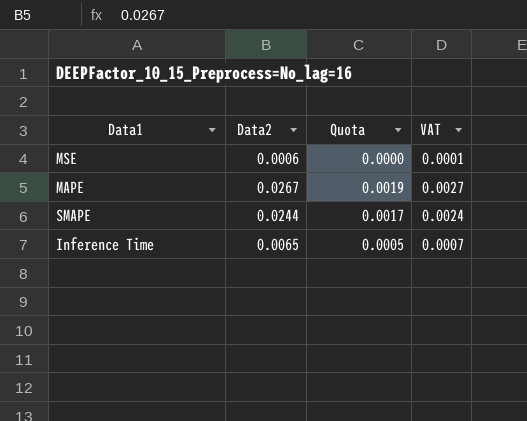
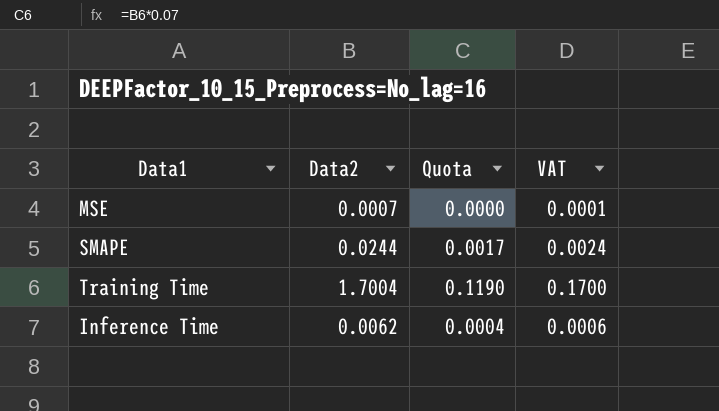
row MAPE: 0.0267 | 0.0019 | 0.0027 -> none
MSE | Data2: 0.0006 -> 0.0007
row Training Time: none -> 1.7004 | 0.1190 | 0.1700
Inference Time | Data2: 0.0065 -> 0.0062
Inference Time | Quota: 0.0005 -> 0.0004
Inference Time | VAT: 0.0007 -> 0.0006

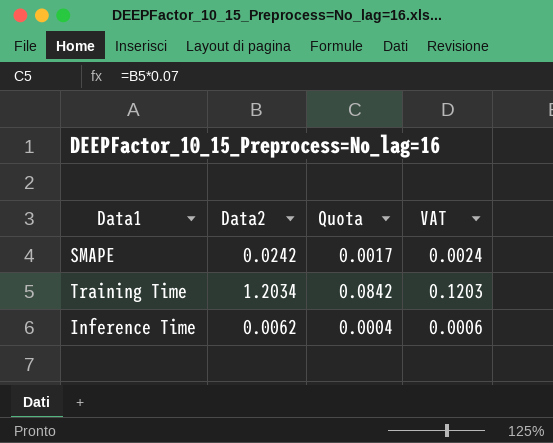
row MSE: 0.0007 | 0.0000 | 0.0001 -> none
SMAPE | Data2: 0.0244 -> 0.0242
Training Time | Data2: 1.7004 -> 1.2034
Training Time | Quota: 0.1190 -> 0.0842
Training Time | VAT: 0.1700 -> 0.1203

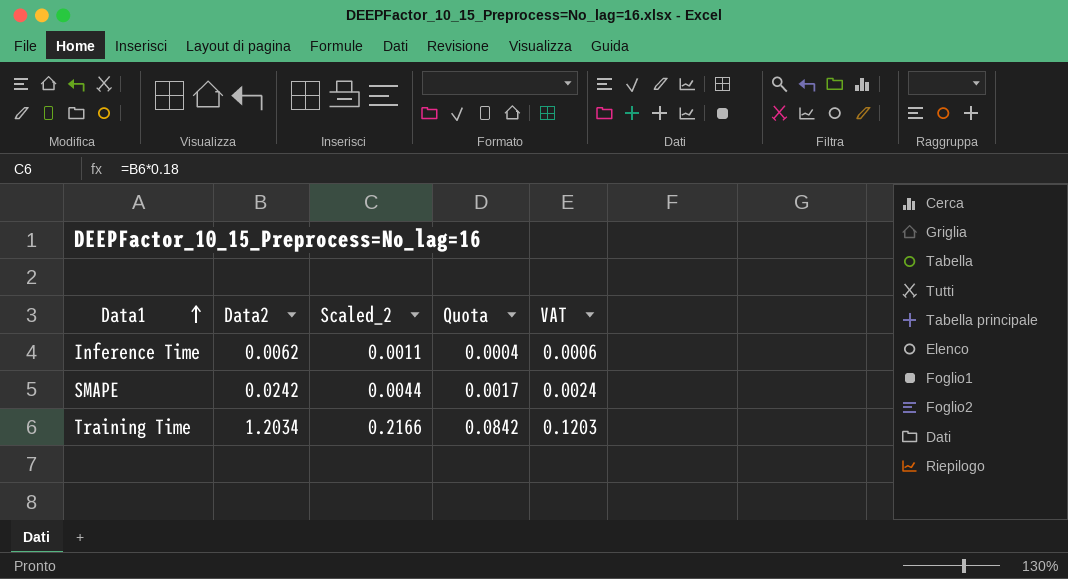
row order: none -> Data1 ascending
column Scaled_2 | formula: none -> [Data2] * 0.18

